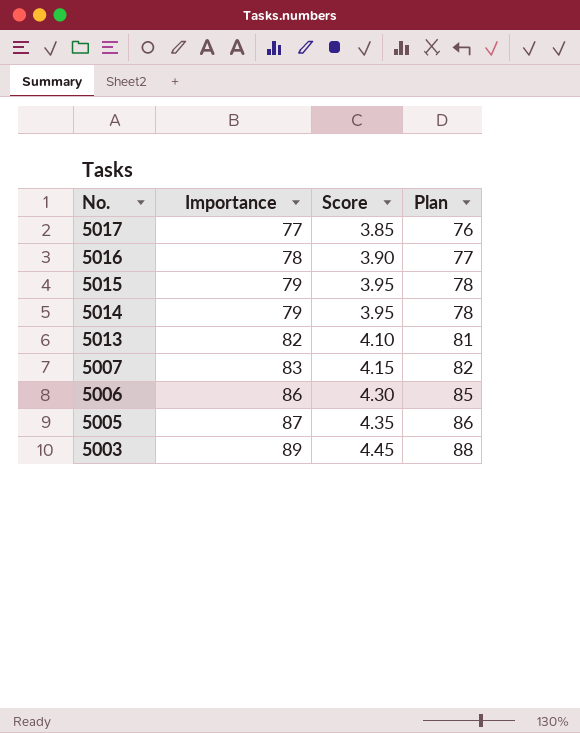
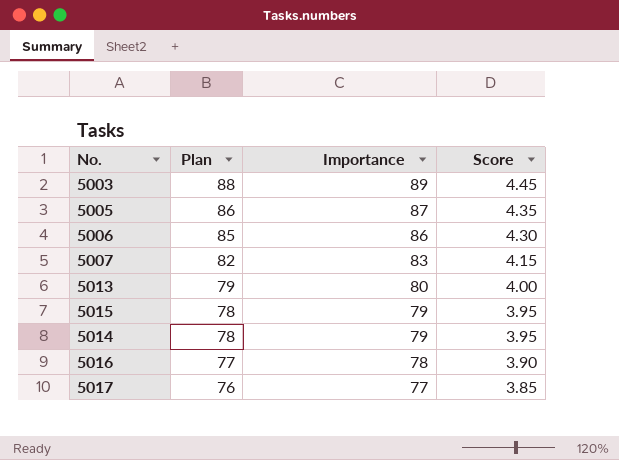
row order: No. descending -> Plan descending
column Plan | position: 4 -> 2
5013 | Plan: 81 -> 79
5013 | Importance: 82 -> 80
5013 | Score: 4.10 -> 4.00

